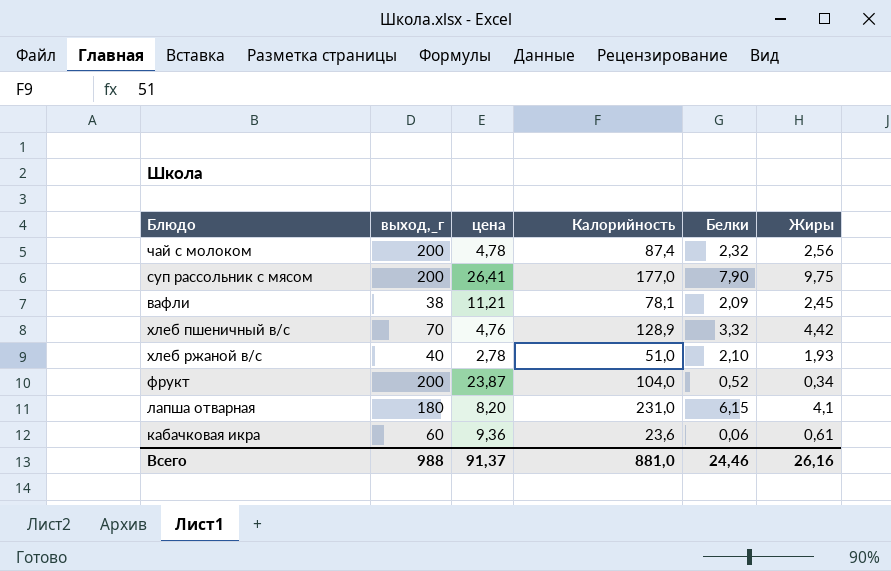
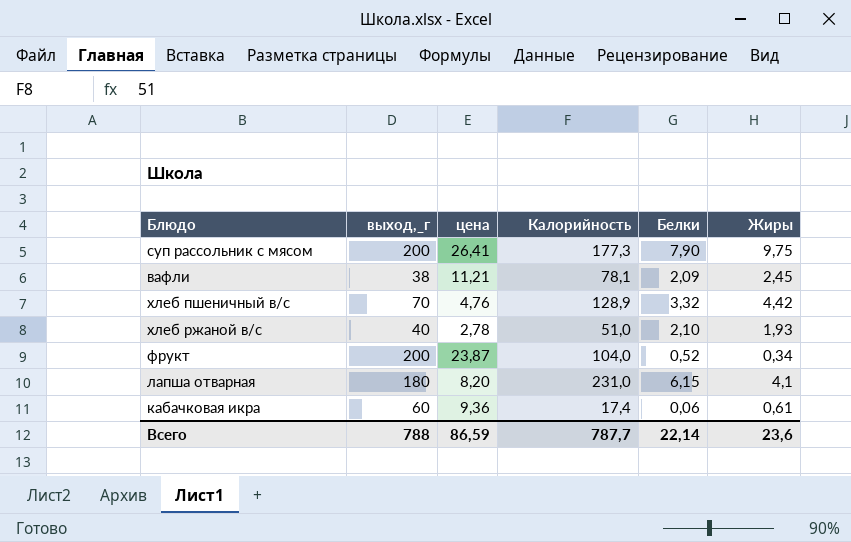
row чай с молоком: 200 | 4,78 | 87,4 | 2,32 | 2,56 -> none
суп рассольник с мясом | Калорийность: 177,0 -> 177,3
кабачковая икра | Калорийность: 23,6 -> 17,4
Всего | выход,_г: 988 -> 788
Всего | цена: 91,37 -> 86,59
Всего | Калорийность: 881,0 -> 787,7
Всего | Белки: 24,46 -> 22,14
Всего | Жиры: 26,16 -> 23,6

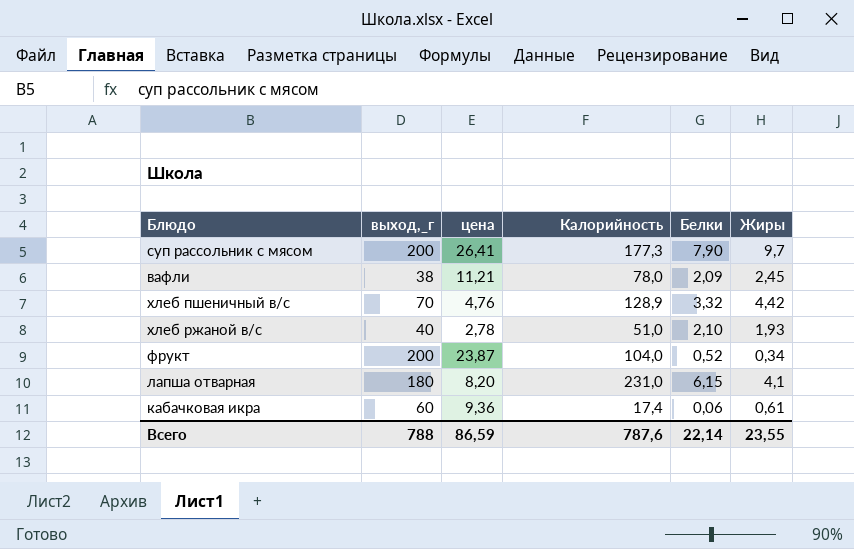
суп рассольник с мясом | Жиры: 9,75 -> 9,7
вафли | Калорийность: 78,1 -> 78,0
Всего | Калорийность: 787,7 -> 787,6
Всего | Жиры: 23,6 -> 23,55

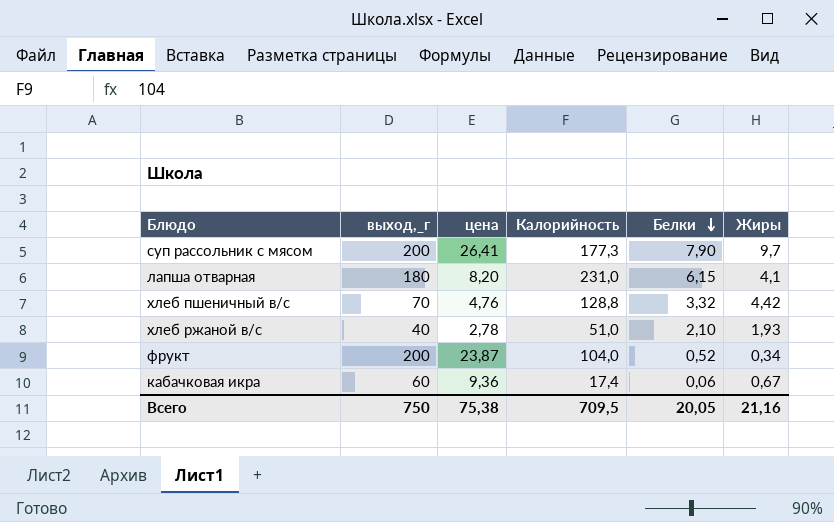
row order: none -> Белки descending
row вафли: 38 | 11,21 | 78,0 | 2,09 | 2,45 -> none
хлеб пшеничный в/с | Калорийность: 128,9 -> 128,8
кабачковая икра | Жиры: 0,61 -> 0,67
Всего | выход,_г: 788 -> 750
Всего | цена: 86,59 -> 75,38
Всего | Калорийность: 787,6 -> 709,5
Всего | Белки: 22,14 -> 20,05
Всего | Жиры: 23,55 -> 21,16

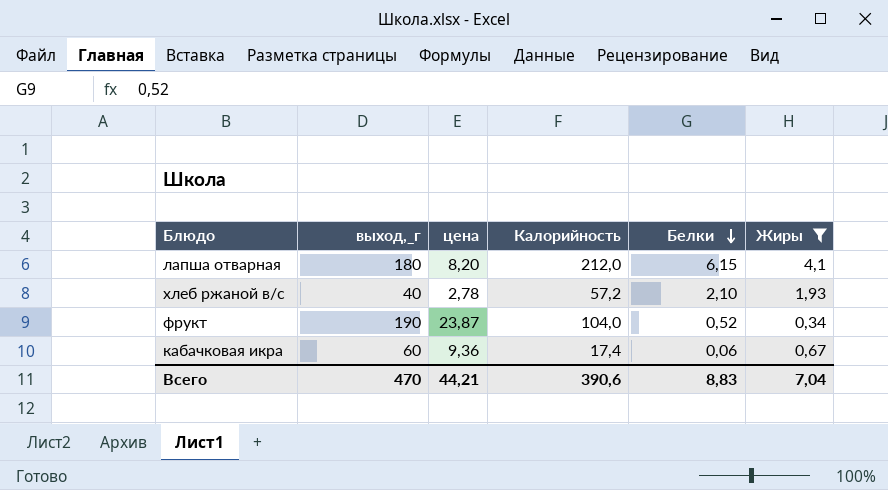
filter: none -> Жиры <= 4,1
лапша отварная | Калорийность: 231,0 -> 212,0
хлеб ржаной в/с | Калорийность: 51,0 -> 57,2
фрукт | выход,_г: 200 -> 190
Всего | выход,_г: 750 -> 470
Всего | цена: 75,38 -> 44,21
Всего | Калорийность: 709,5 -> 390,6
Всего | Белки: 20,05 -> 8,83
Всего | Жиры: 21,16 -> 7,04

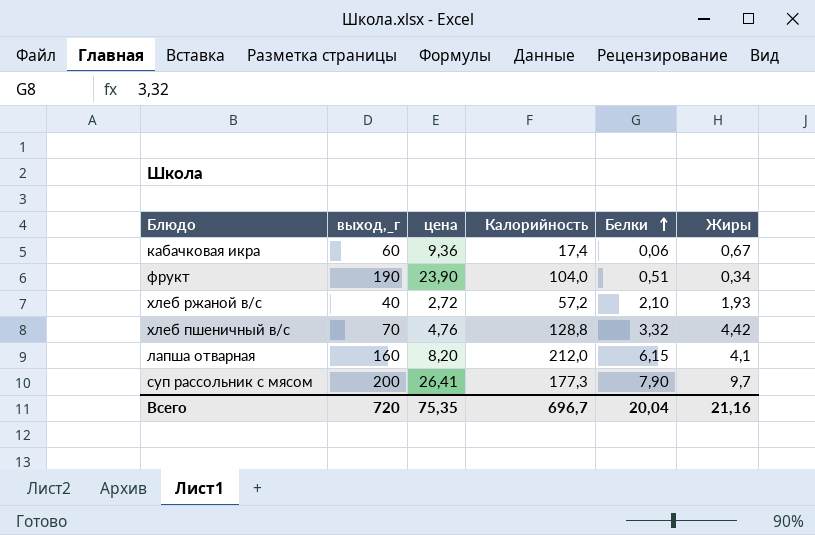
filter: Жиры <= 4,1 -> none
row order: Белки descending -> Белки ascending
фрукт | цена: 23,87 -> 23,90
фрукт | Белки: 0,52 -> 0,51
хлеб ржаной в/с | цена: 2,78 -> 2,72
лапша отварная | выход,_г: 180 -> 160
Всего | выход,_г: 470 -> 720
Всего | цена: 44,21 -> 75,35
Всего | Калорийность: 390,6 -> 696,7
Всего | Белки: 8,83 -> 20,04
Всего | Жиры: 7,04 -> 21,16

